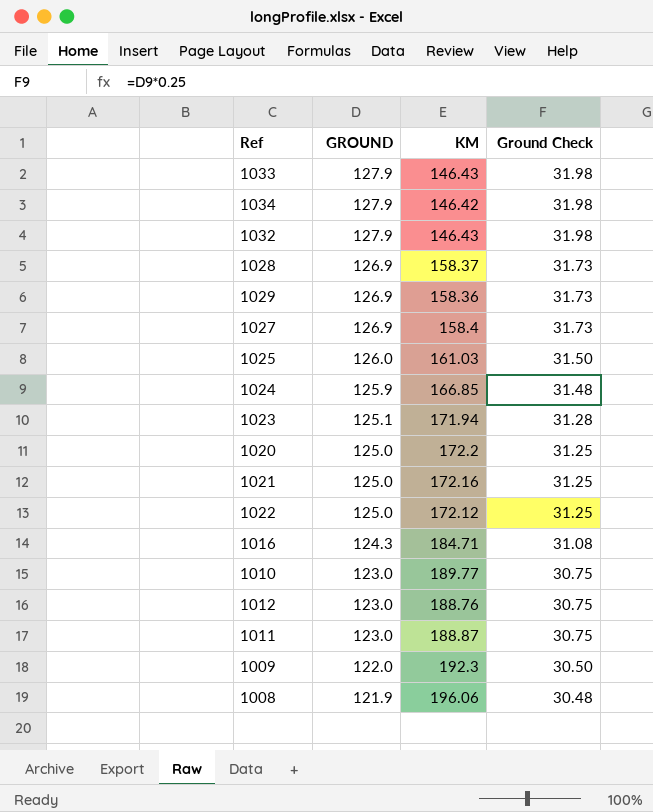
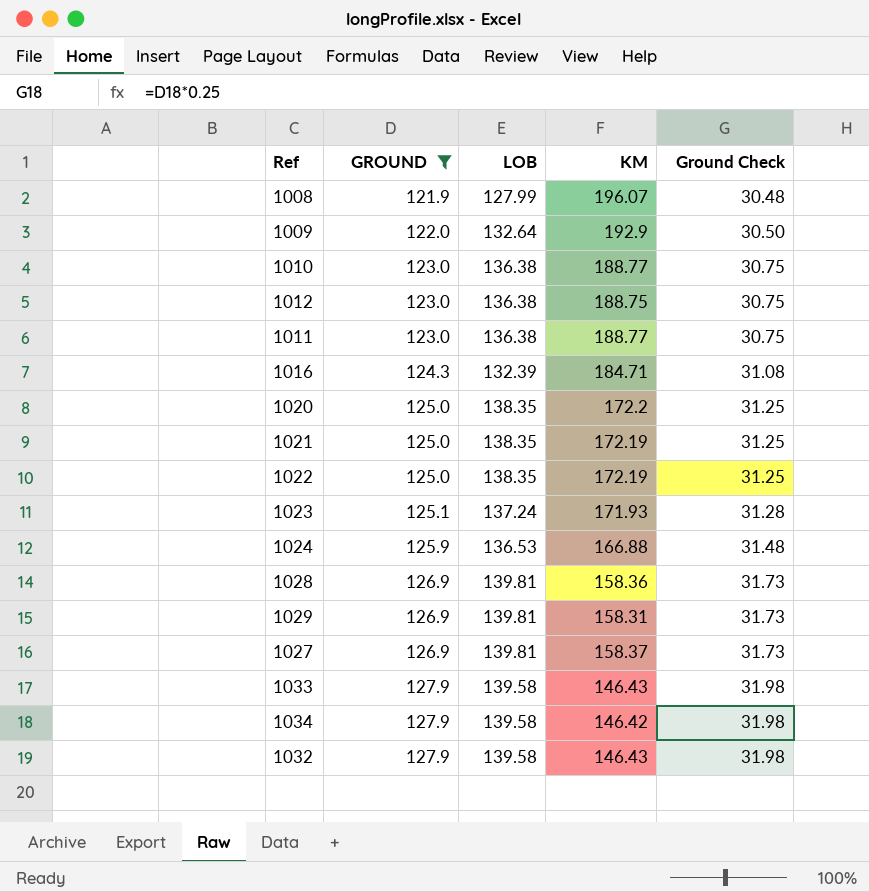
filter: none -> GROUND != 126.0
row order: GROUND descending -> GROUND ascending
column LOB | position: none -> 3
1008 | KM: 196.06 -> 196.07
1009 | KM: 192.3 -> 192.9
1010 | KM: 189.77 -> 188.77
1012 | KM: 188.76 -> 188.75
1011 | KM: 188.87 -> 188.77
1021 | KM: 172.16 -> 172.19
1022 | KM: 172.12 -> 172.19
1023 | KM: 171.94 -> 171.93
1024 | KM: 166.85 -> 166.88
1028 | KM: 158.37 -> 158.36
1029 | KM: 158.36 -> 158.31
1027 | KM: 158.4 -> 158.37

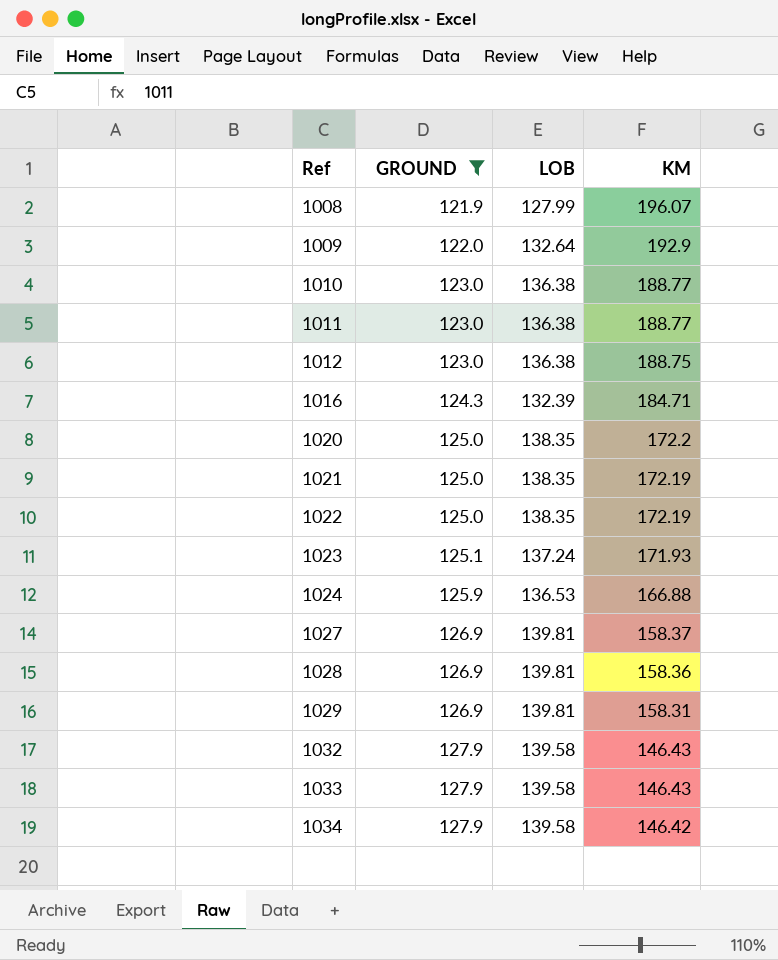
row order: GROUND ascending -> Ref ascending
column Ground Check | formula: [GROUND] * 0.25 -> none

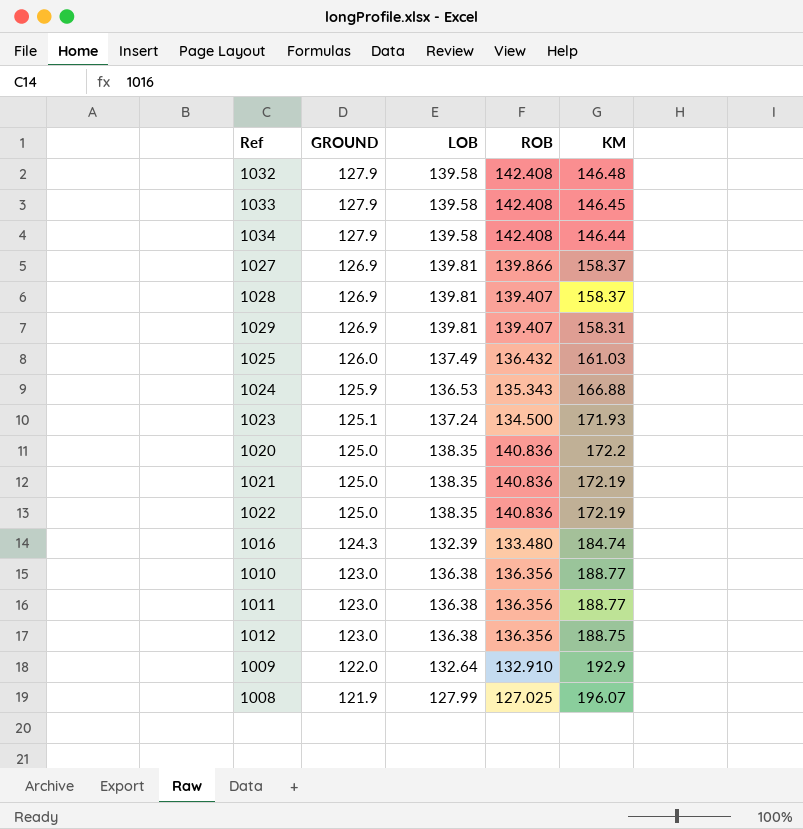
filter: GROUND != 126.0 -> none
row order: Ref ascending -> GROUND descending
column ROB | position: none -> 4
1032 | KM: 146.43 -> 146.48
1033 | KM: 146.43 -> 146.45
1034 | KM: 146.42 -> 146.44
1028 | KM: 158.36 -> 158.37
1016 | KM: 184.71 -> 184.74

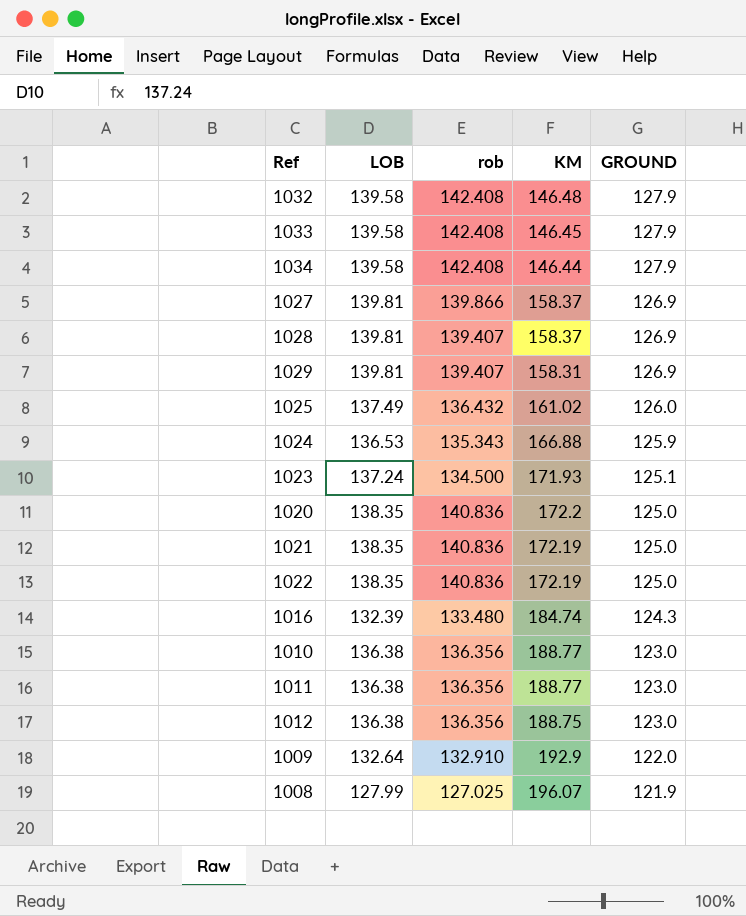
column name: ROB -> rob
column GROUND | position: 2 -> 5
1025 | KM: 161.03 -> 161.02

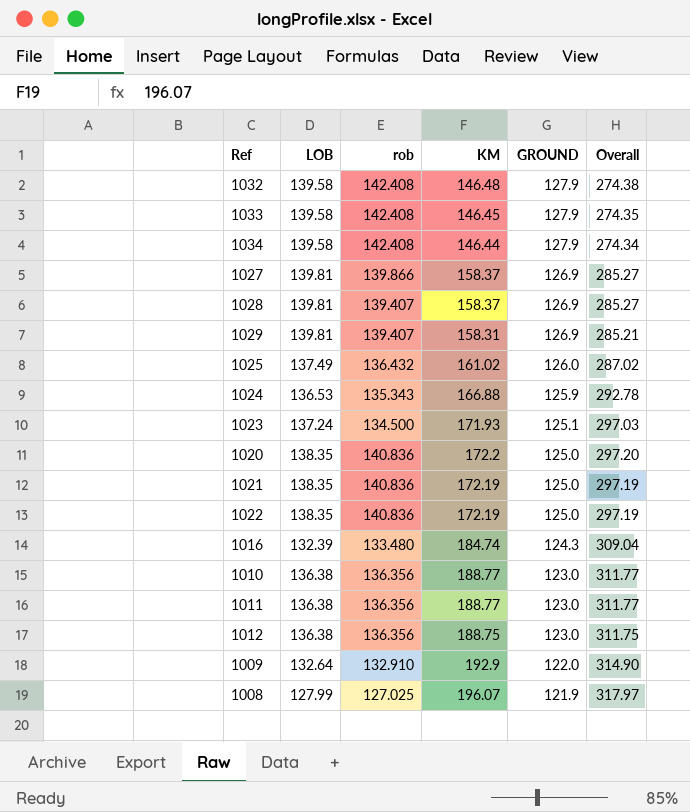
column Overall | formula: none -> [KM] + [GROUND]

